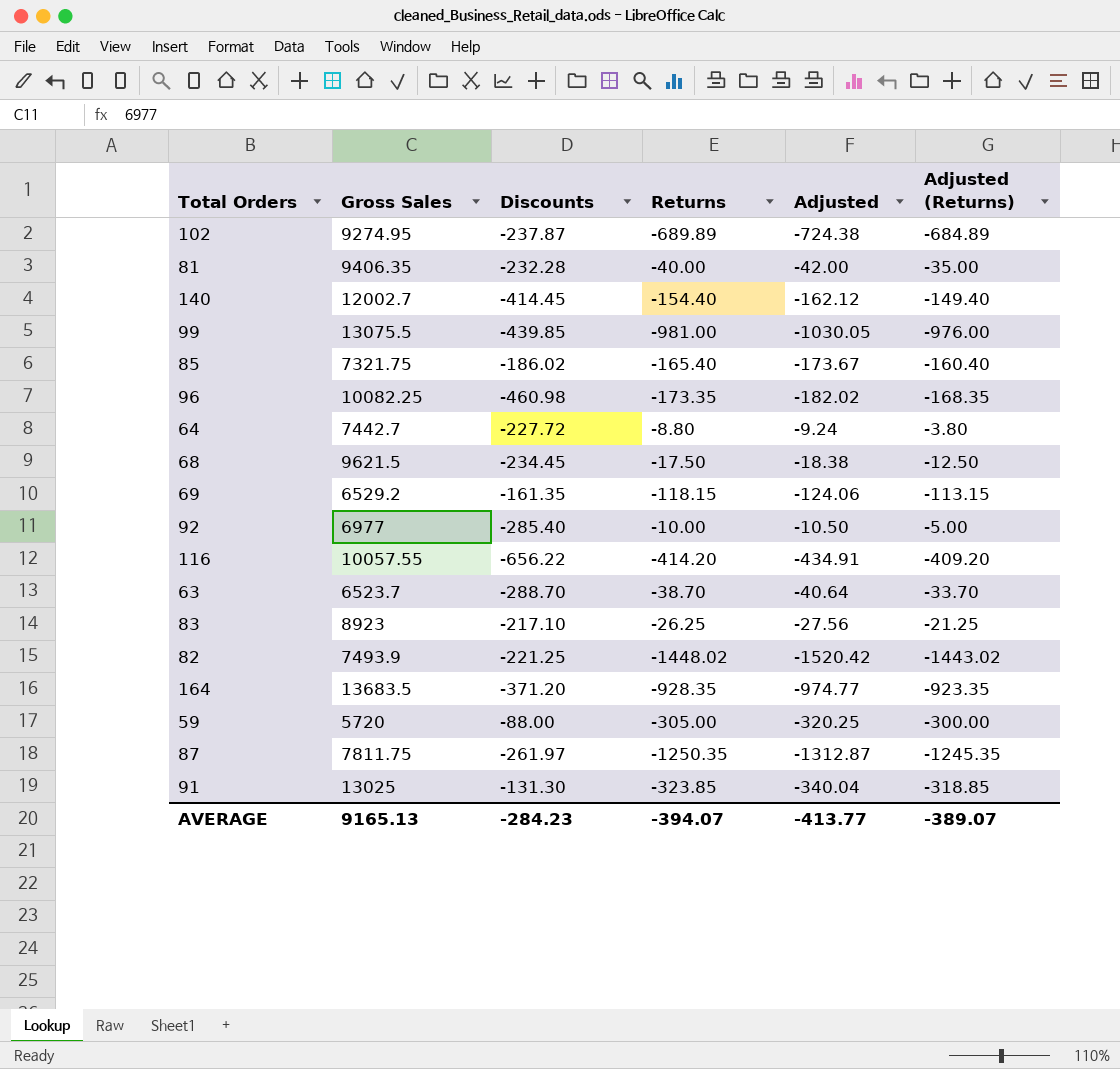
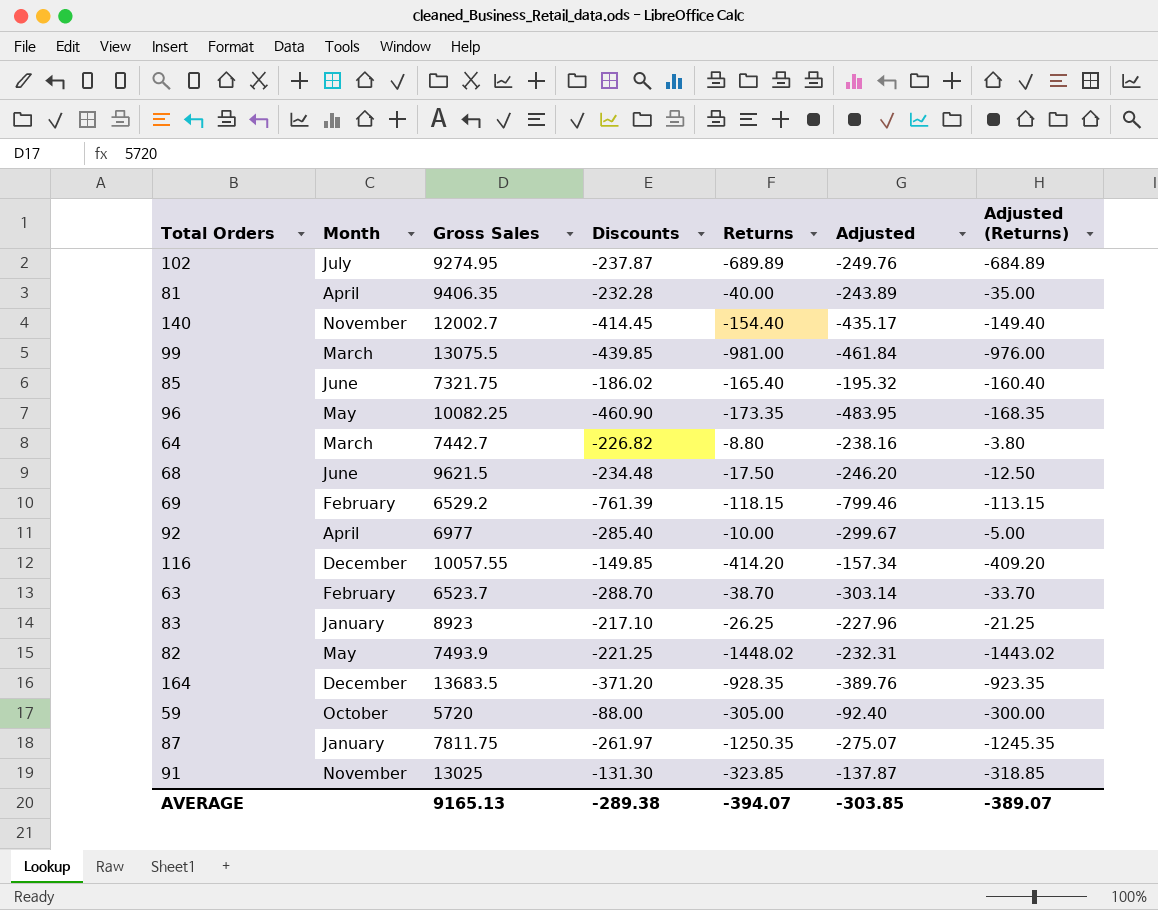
column Month | position: none -> 2
column Adjusted | formula: [Returns] * 1.05 -> [Discounts] * 1.05
96 | Discounts: -460.98 -> -460.90
64 | Discounts: -227.72 -> -226.82
68 | Discounts: -234.45 -> -234.48
69 | Discounts: -161.35 -> -761.39
116 | Discounts: -656.22 -> -149.85
AVERAGE | Discounts: -284.23 -> -289.38
AVERAGE | Adjusted: -413.77 -> -303.85

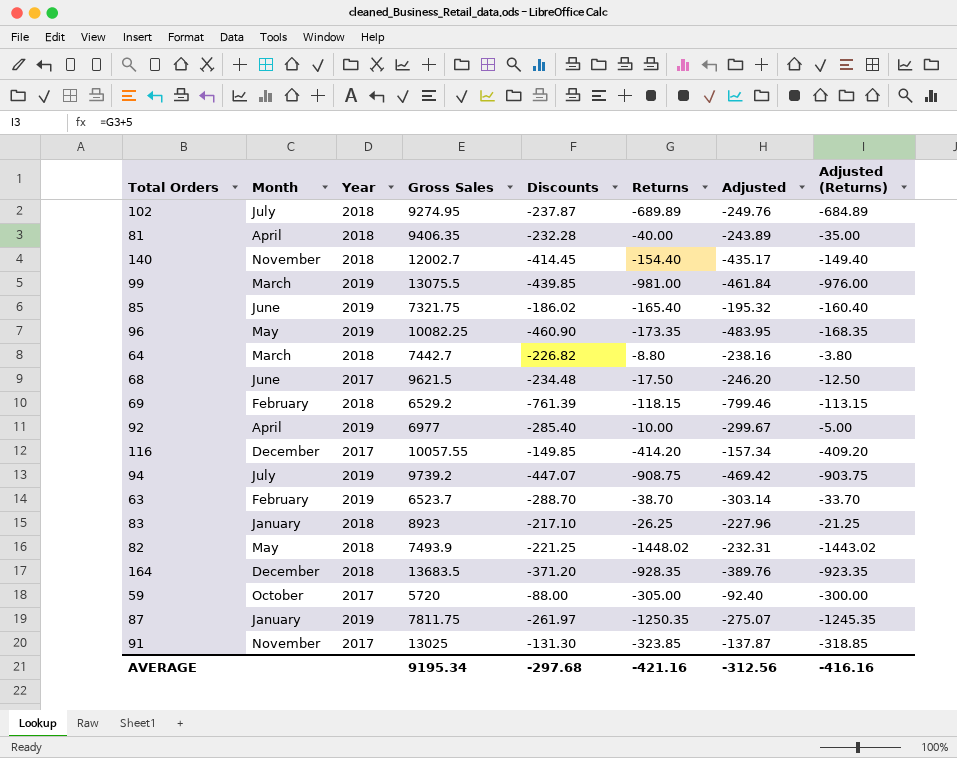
column Year | position: none -> 3
row 94: none -> July | 2019 | 9739.2 | -447.07 | -908.75 | -469.42 | -903.75
AVERAGE | Gross Sales: 9165.13 -> 9195.34
AVERAGE | Discounts: -289.38 -> -297.68
AVERAGE | Returns: -394.07 -> -421.16
AVERAGE | Adjusted: -303.85 -> -312.56
AVERAGE | Adjusted (Returns): -389.07 -> -416.16

